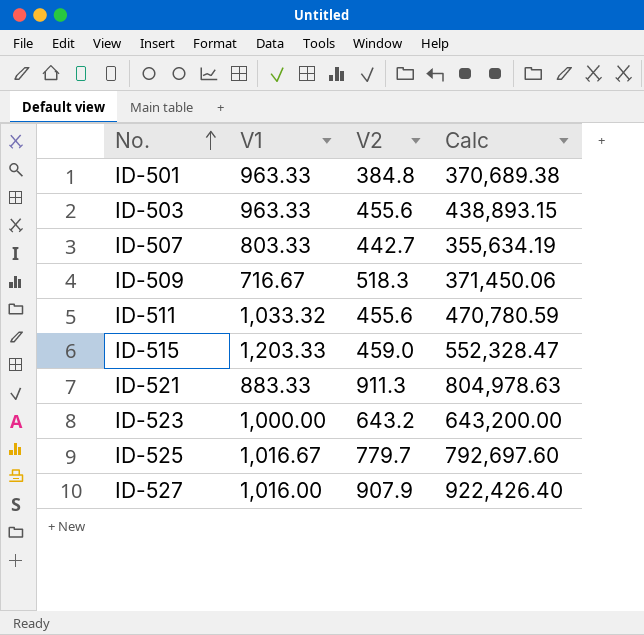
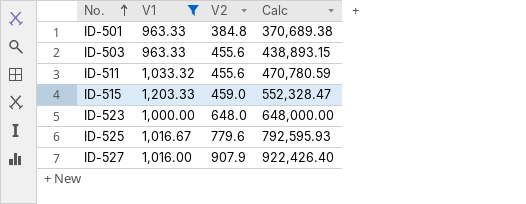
filter: none -> V1 >= 963.33
ID-523 | V2: 643.2 -> 648.0
ID-523 | Calc: 643,200.00 -> 648,000.00
ID-525 | V2: 779.7 -> 779.6
ID-525 | Calc: 792,697.60 -> 792,595.93

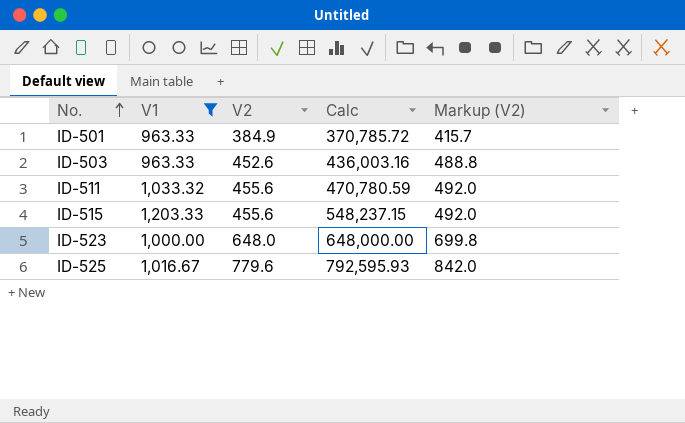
column Markup (V2) | formula: none -> [V2] * 1.08
row ID-527: 1,016.00 | 907.9 | 922,426.40 -> none
ID-501 | V2: 384.8 -> 384.9
ID-501 | Calc: 370,689.38 -> 370,785.72
ID-503 | V2: 455.6 -> 452.6
ID-503 | Calc: 438,893.15 -> 436,003.16
ID-515 | V2: 459.0 -> 455.6
ID-515 | Calc: 552,328.47 -> 548,237.15

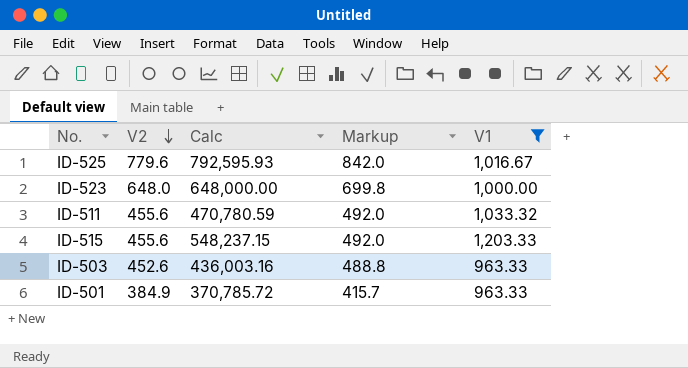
row order: No. ascending -> V2 descending
column name: Markup (V2) -> Markup
column V1 | position: 2 -> 5

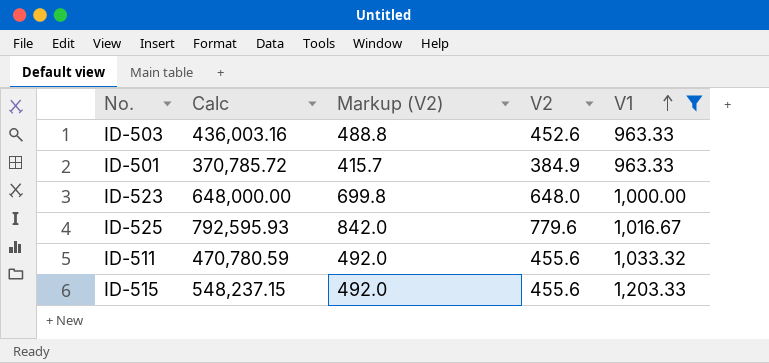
row order: V2 descending -> V1 ascending
column name: Markup -> Markup (V2)
column V2 | position: 2 -> 4

